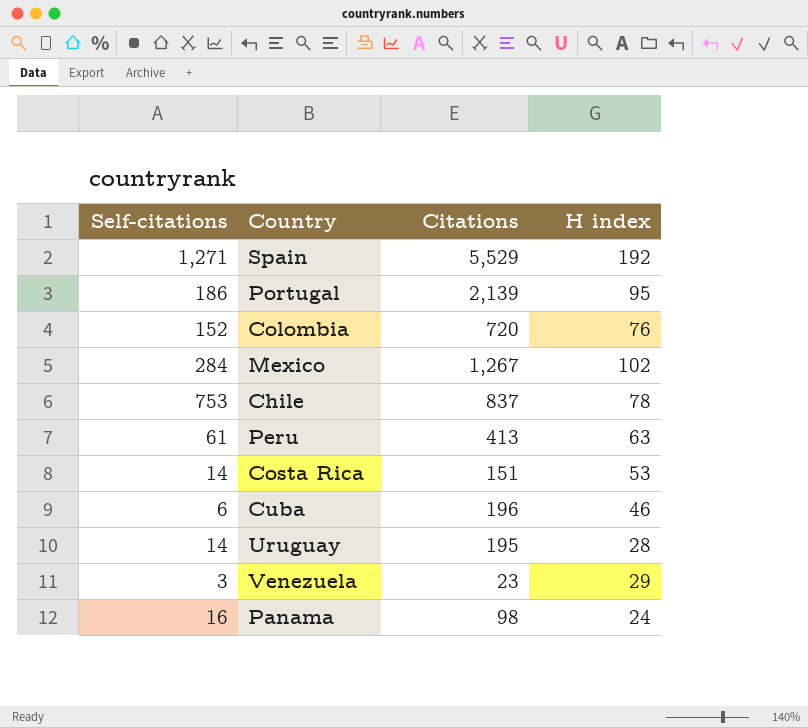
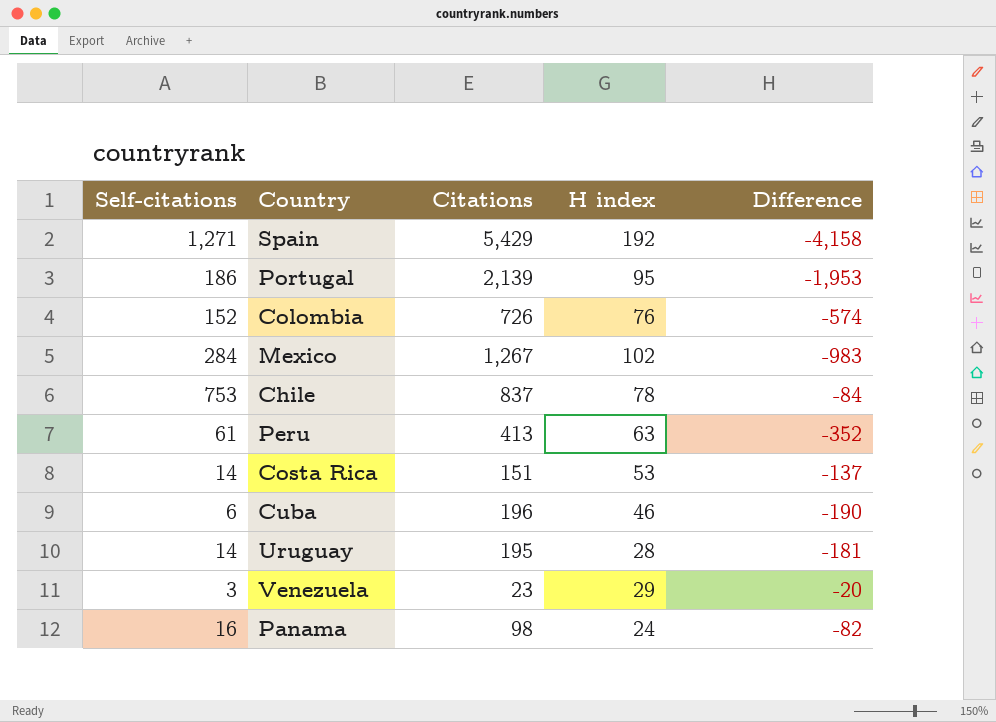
column Difference | formula: none -> [Self-citations] - [Citations]
Spain | Citations: 5,529 -> 5,429
Colombia | Citations: 720 -> 726

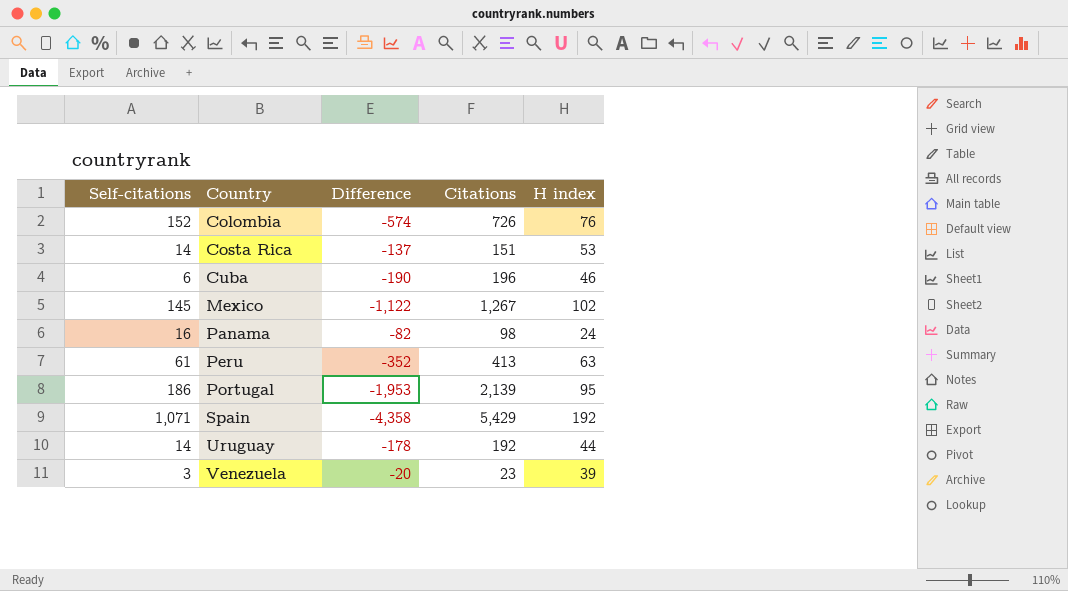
row order: none -> Country ascending
column Difference | position: 5 -> 3
row Chile: 753 | 837 | 78 | -84 -> none
Mexico | Self-citations: 284 -> 145
Mexico | Difference: -983 -> -1,122
Spain | Self-citations: 1,271 -> 1,071
Spain | Difference: -4,158 -> -4,358
Uruguay | Difference: -181 -> -178
Uruguay | Citations: 195 -> 192
Uruguay | H index: 28 -> 44
Venezuela | H index: 29 -> 39

